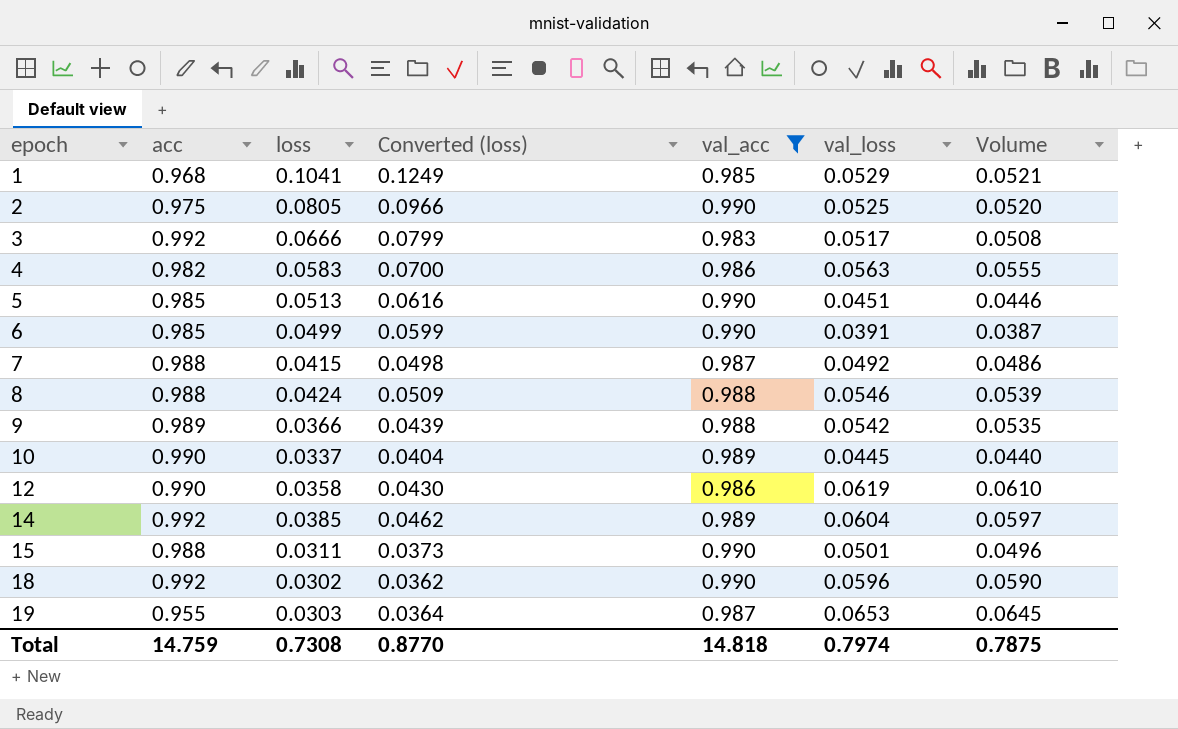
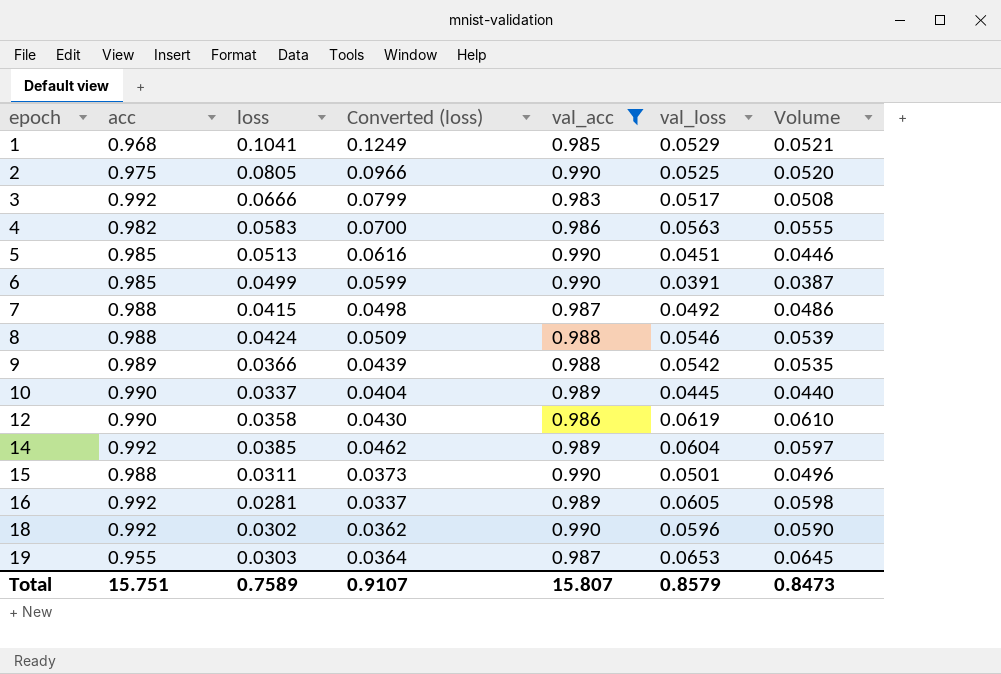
row 16: none -> 0.992 | 0.0281 | 0.0337 | 0.989 | 0.0605 | 0.0598
Total | acc: 14.759 -> 15.751
Total | loss: 0.7308 -> 0.7589
Total | Converted (loss): 0.8770 -> 0.9107
Total | val_acc: 14.818 -> 15.807
Total | val_loss: 0.7974 -> 0.8579
Total | Volume: 0.7875 -> 0.8473

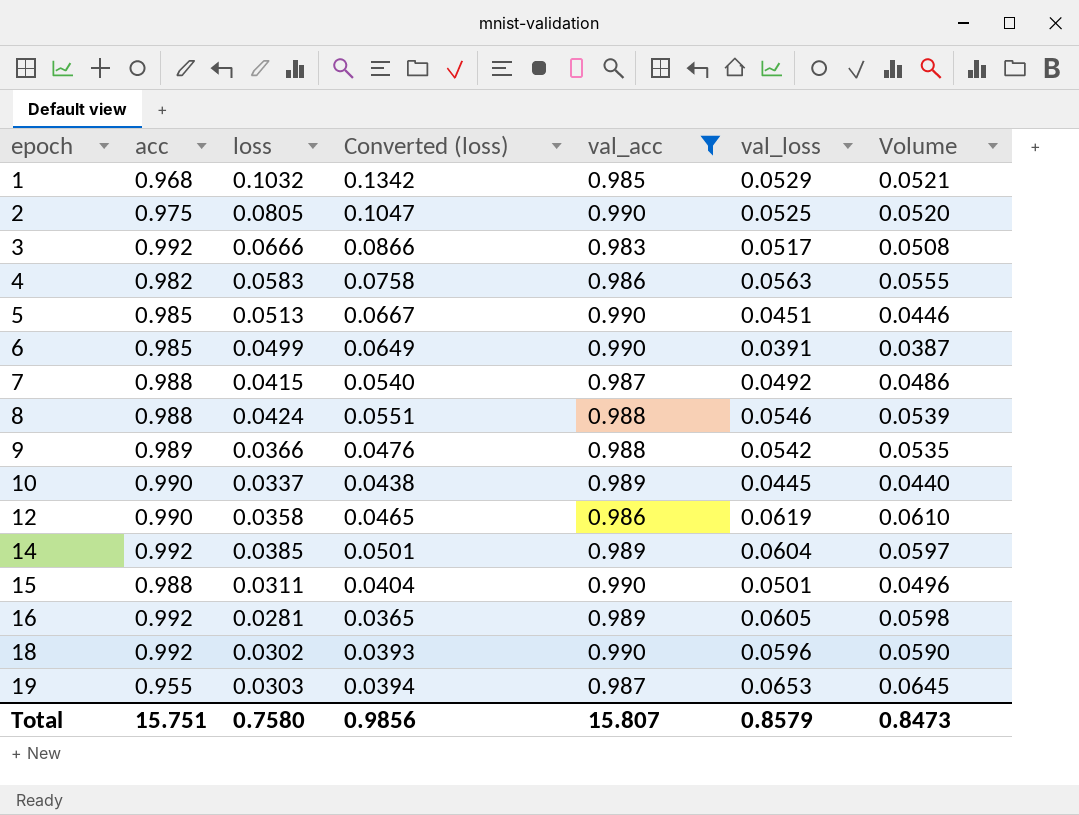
column Converted (loss) | formula: [loss] * 1.2 -> [loss] * 1.3
1 | loss: 0.1041 -> 0.1032
Total | loss: 0.7589 -> 0.7580
Total | Converted (loss): 0.9107 -> 0.9856

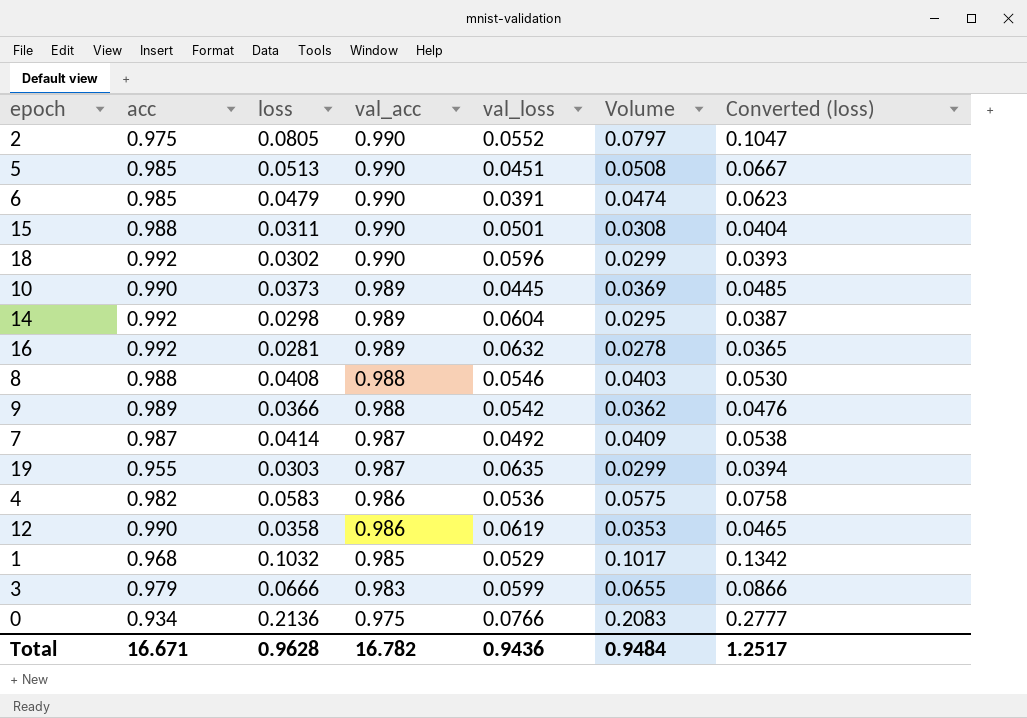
filter: val_acc != 0.975 -> none
row order: epoch ascending -> val_acc descending
column Volume | formula: [val_acc] * [val_loss] -> [loss] * [val_acc]
column Converted (loss) | position: 4 -> 7
2 | val_loss: 0.0525 -> 0.0552
6 | loss: 0.0499 -> 0.0479
6 | Converted (loss): 0.0649 -> 0.0623
10 | loss: 0.0337 -> 0.0373
10 | Converted (loss): 0.0438 -> 0.0485
14 | loss: 0.0385 -> 0.0298
14 | Converted (loss): 0.0501 -> 0.0387
16 | val_loss: 0.0605 -> 0.0632
8 | loss: 0.0424 -> 0.0408
8 | Converted (loss): 0.0551 -> 0.0530
7 | acc: 0.988 -> 0.987
7 | loss: 0.0415 -> 0.0414
7 | Converted (loss): 0.0540 -> 0.0538
19 | val_loss: 0.0653 -> 0.0635
4 | val_loss: 0.0563 -> 0.0536
3 | acc: 0.992 -> 0.979
3 | val_loss: 0.0517 -> 0.0599
Total | acc: 15.751 -> 16.671
Total | loss: 0.7580 -> 0.9628
Total | val_acc: 15.807 -> 16.782
Total | val_loss: 0.8579 -> 0.9436
Total | Volume: 0.8473 -> 0.9484
Total | Converted (loss): 0.9856 -> 1.2517

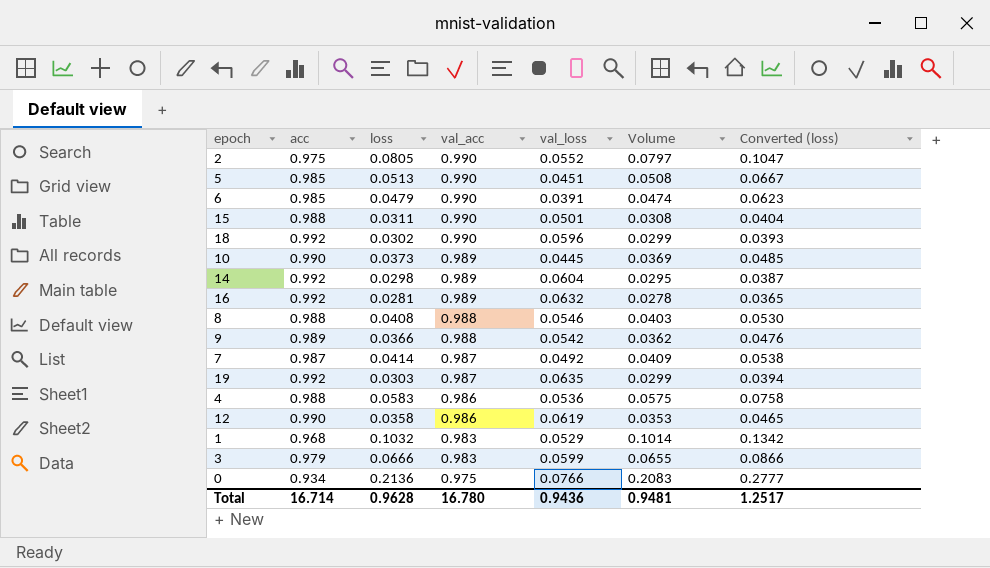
19 | acc: 0.955 -> 0.992
4 | acc: 0.982 -> 0.988
1 | val_acc: 0.985 -> 0.983
1 | Volume: 0.1017 -> 0.1014
Total | acc: 16.671 -> 16.714
Total | val_acc: 16.782 -> 16.780
Total | Volume: 0.9484 -> 0.9481

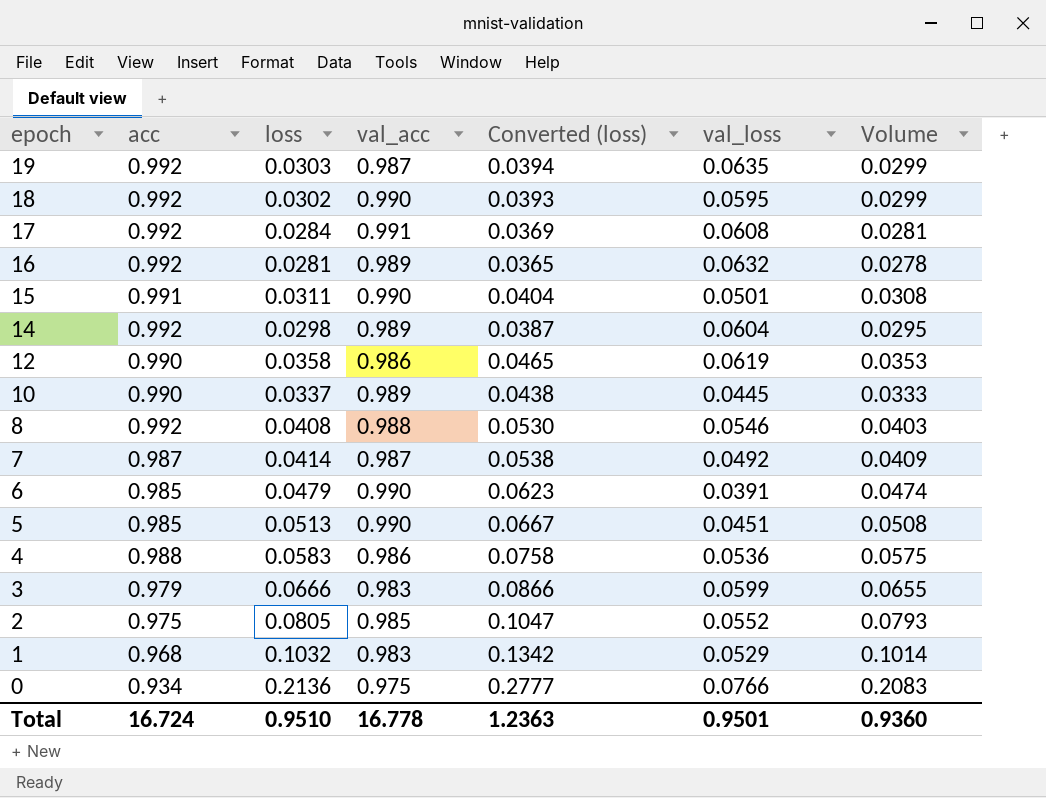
row order: val_acc descending -> epoch descending
column Converted (loss) | position: 7 -> 5
row 9: 0.989 | 0.0366 | 0.988 | 0.0542 | 0.0362 | 0.0476 -> none
18 | val_loss: 0.0596 -> 0.0595
row 17: none -> 0.992 | 0.0284 | 0.991 | 0.0369 | 0.0608 | 0.0281
15 | acc: 0.988 -> 0.991
10 | loss: 0.0373 -> 0.0337
10 | Converted (loss): 0.0485 -> 0.0438
10 | Volume: 0.0369 -> 0.0333
8 | acc: 0.988 -> 0.992
2 | val_acc: 0.990 -> 0.985
2 | Volume: 0.0797 -> 0.0793
Total | acc: 16.714 -> 16.724
Total | loss: 0.9628 -> 0.9510
Total | val_acc: 16.780 -> 16.778
Total | Converted (loss): 1.2517 -> 1.2363
Total | val_loss: 0.9436 -> 0.9501
Total | Volume: 0.9481 -> 0.9360

